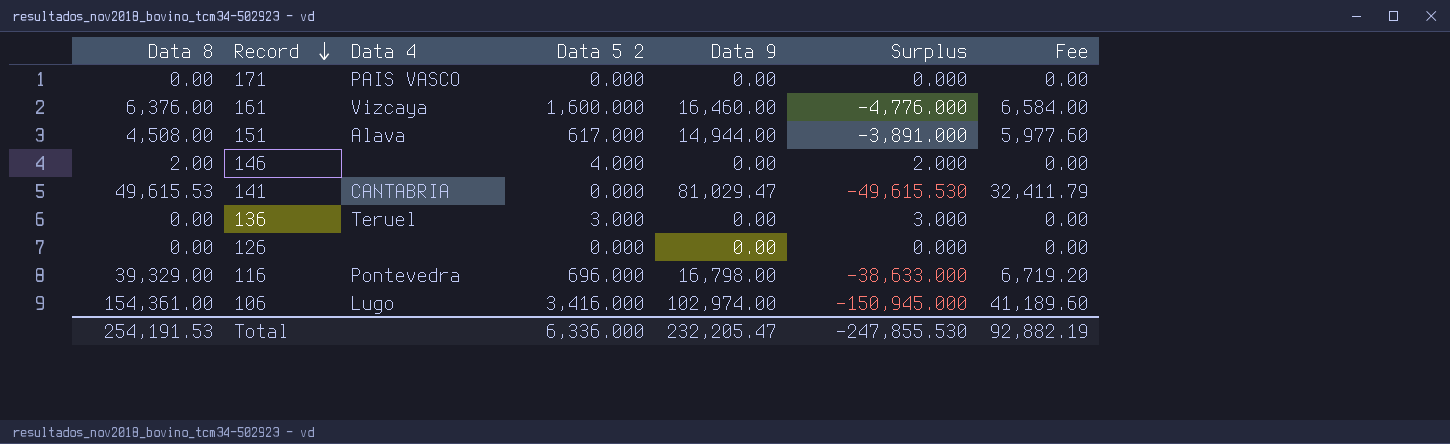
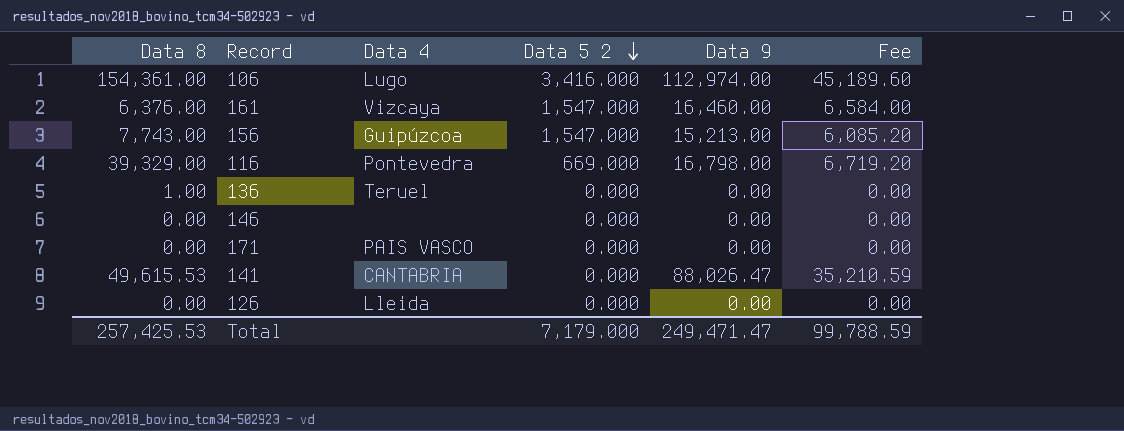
row order: Record descending -> Data 5 2 descending
column Surplus | formula: [Data 5 2] - [Data 8] -> none
row 151: 4,508.00 | Alava | 617.000 | 14,944.00 | -3,891.000 | 5,977.60 -> none
106 | Data 9: 102,974.00 -> 112,974.00
106 | Fee: 41,189.60 -> 45,189.60
161 | Data 5 2: 1,600.000 -> 1,547.000
row 156: none -> 7,743.00 | Guipúzcoa | 1,547.000 | 15,213.00 | 6,085.20
116 | Data 5 2: 696.000 -> 669.000
136 | Data 8: 0.00 -> 1.00
136 | Data 5 2: 3.000 -> 0.000
146 | Data 8: 2.00 -> 0.00
146 | Data 5 2: 4.000 -> 0.000
141 | Data 9: 81,029.47 -> 88,026.47
141 | Fee: 32,411.79 -> 35,210.59
126 | Data 4: none -> Lleida
Total | Data 8: 254,191.53 -> 257,425.53
Total | Data 5 2: 6,336.000 -> 7,179.000
Total | Data 9: 232,205.47 -> 249,471.47
Total | Fee: 92,882.19 -> 99,788.59

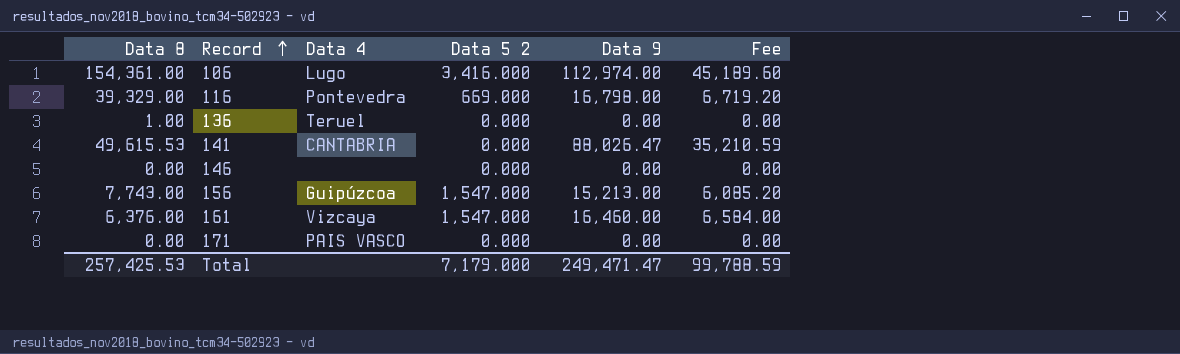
row order: Data 5 2 descending -> Record ascending
row 126: 0.00 | Lleida | 0.000 | 0.00 | 0.00 -> none

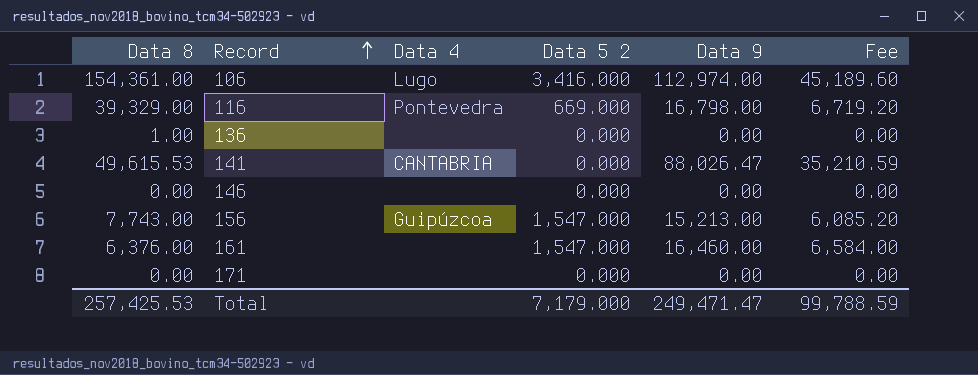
136 | Data 4: Teruel -> none
161 | Data 4: Vizcaya -> none
171 | Data 4: PAIS VASCO -> none

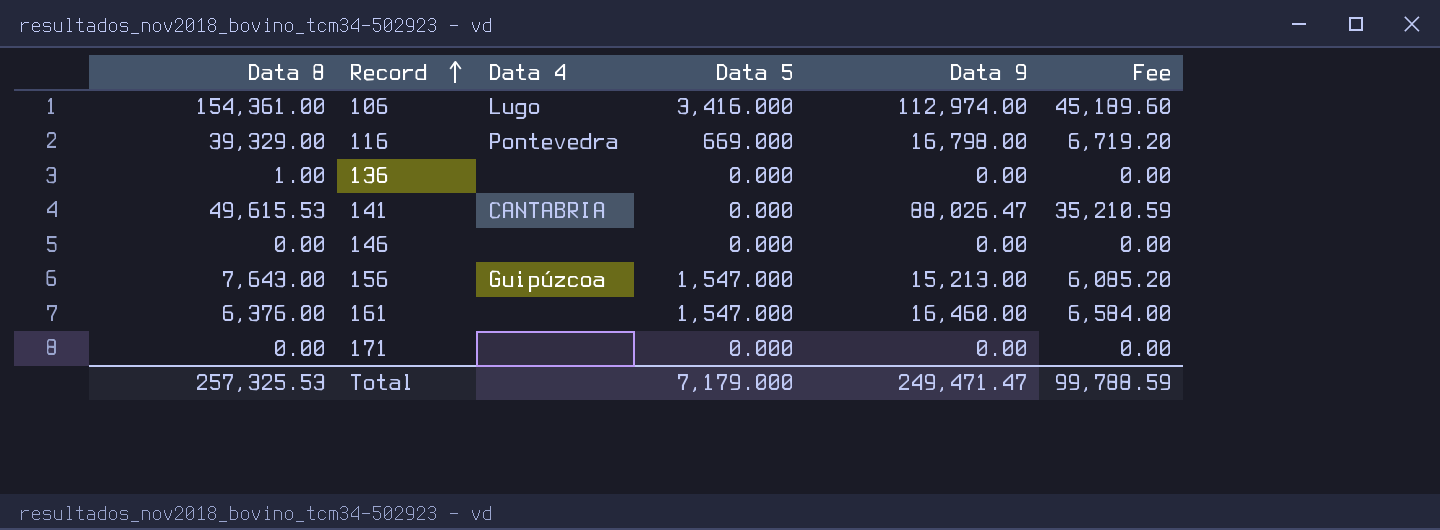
column name: Data 5 2 -> Data 5
156 | Data 8: 7,743.00 -> 7,643.00
Total | Data 8: 257,425.53 -> 257,325.53

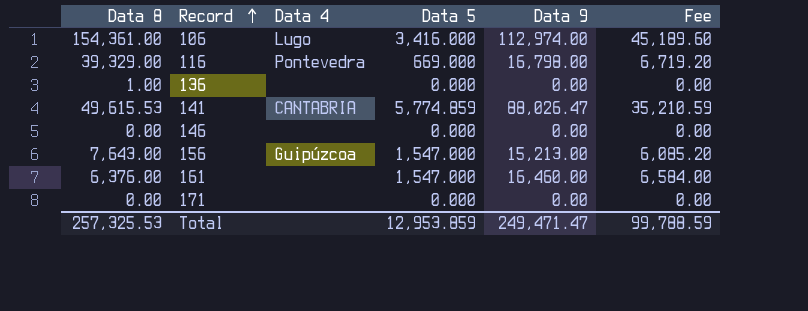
141 | Data 5: 0.000 -> 5,774.859
Total | Data 5: 7,179.000 -> 12,953.859

